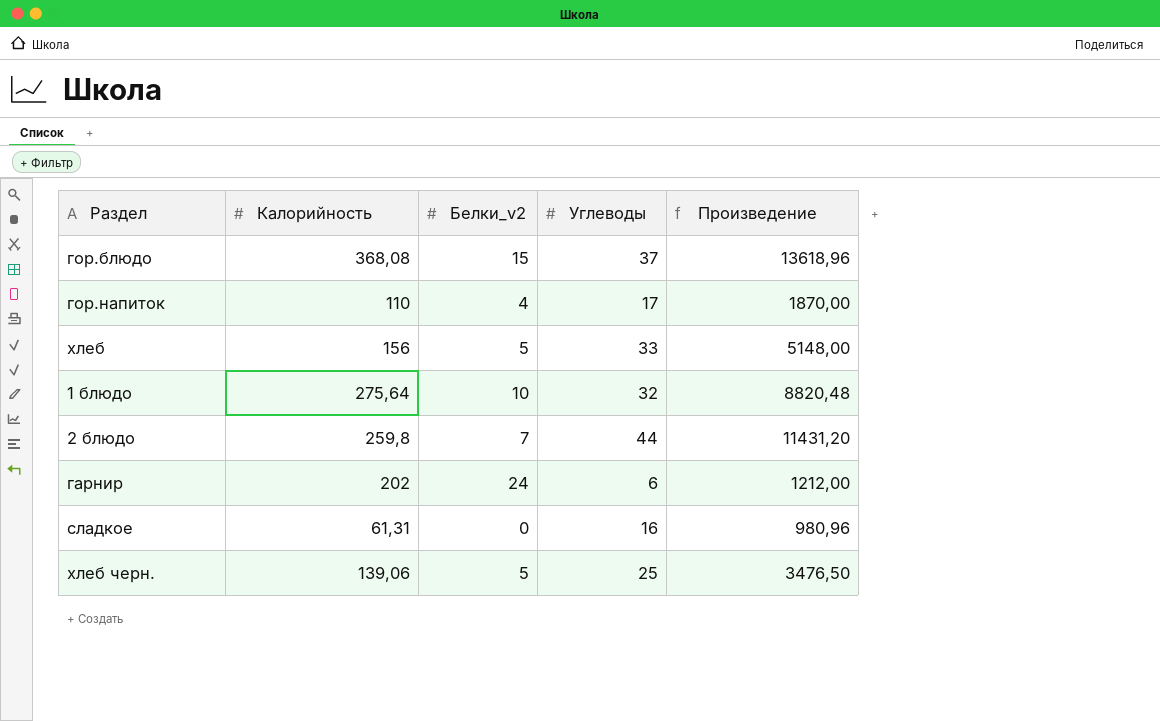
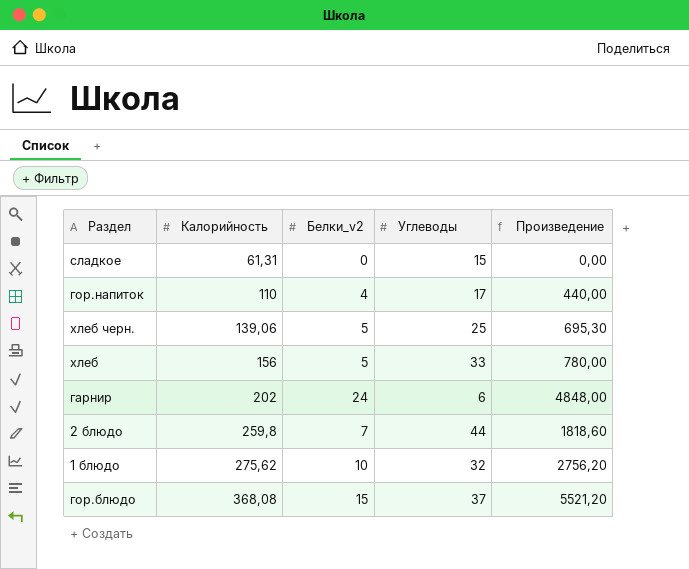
row order: none -> Калорийность ascending
column Произведение | formula: [Калорийность] * [Углеводы] -> [Калорийность] * [Белки_v2]
сладкое | Углеводы: 16 -> 15
1 блюдо | Калорийность: 275,64 -> 275,62

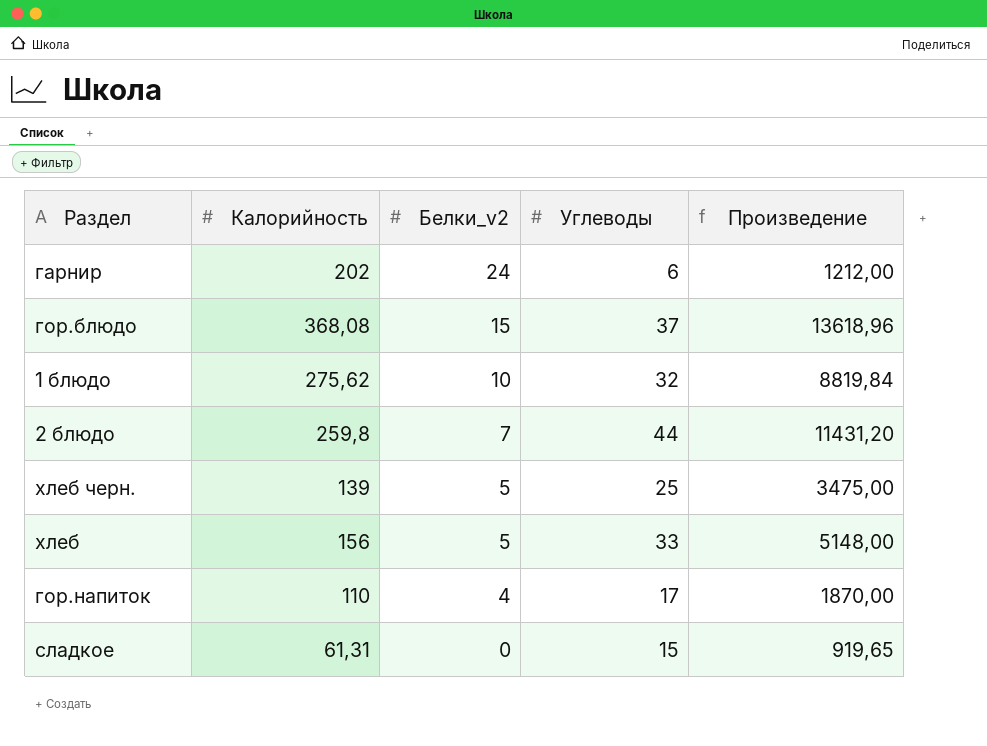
row order: Калорийность ascending -> Белки_v2 descending
column Произведение | formula: [Калорийность] * [Белки_v2] -> [Калорийность] * [Углеводы]
хлеб черн. | Калорийность: 139,06 -> 139

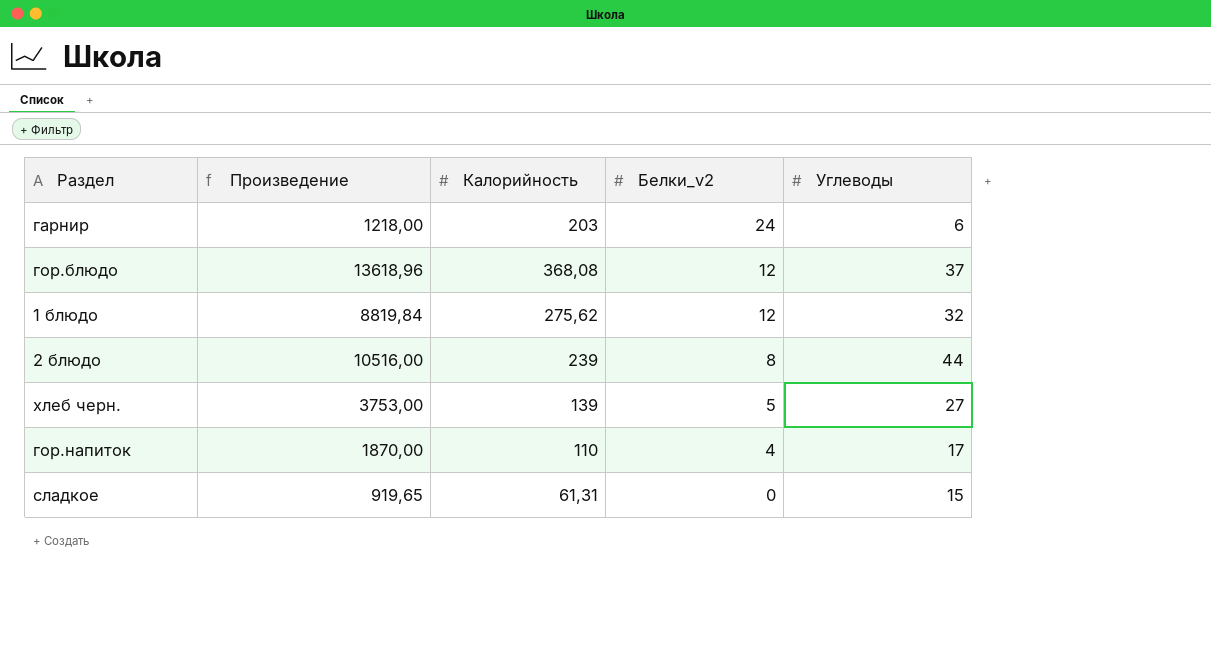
column Произведение | position: 5 -> 2
row хлеб: 156 | 5 | 33 | 5148,00 -> none
гарнир | Произведение: 1212,00 -> 1218,00
гарнир | Калорийность: 202 -> 203
гор.блюдо | Белки_v2: 15 -> 12
1 блюдо | Белки_v2: 10 -> 12
2 блюдо | Произведение: 11431,20 -> 10516,00
2 блюдо | Калорийность: 259,8 -> 239
2 блюдо | Белки_v2: 7 -> 8
хлеб черн. | Произведение: 3475,00 -> 3753,00
хлеб черн. | Углеводы: 25 -> 27

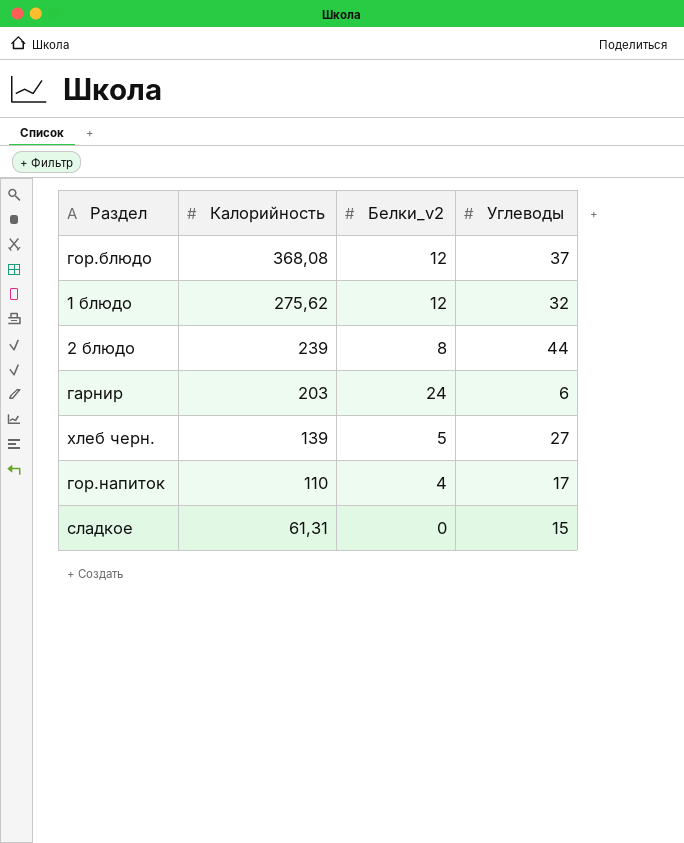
row order: Белки_v2 descending -> Калорийность descending
column Произведение | formula: [Калорийность] * [Углеводы] -> none

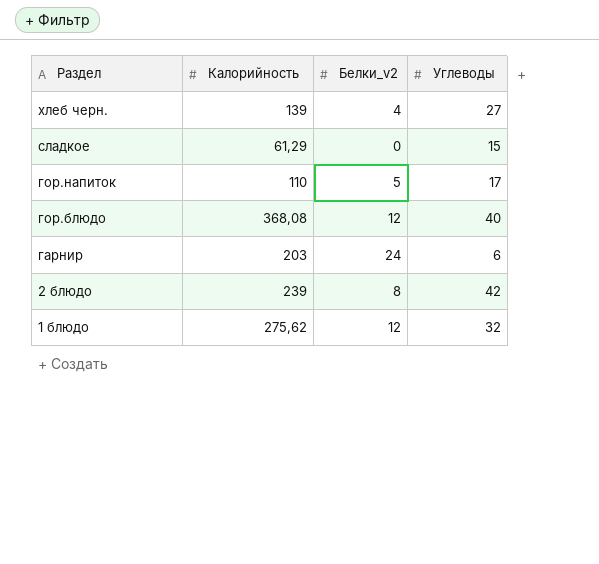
row order: Калорийность descending -> Раздел descending
хлеб черн. | Белки_v2: 5 -> 4
сладкое | Калорийность: 61,31 -> 61,29
гор.напиток | Белки_v2: 4 -> 5
гор.блюдо | Углеводы: 37 -> 40
2 блюдо | Углеводы: 44 -> 42

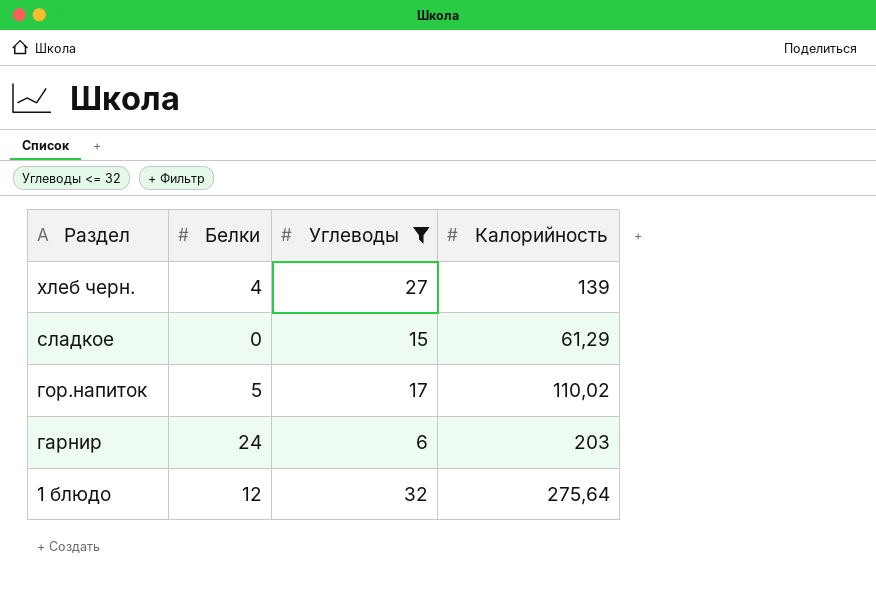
filter: none -> Углеводы <= 32
column name: Белки_v2 -> Белки
column Калорийность | position: 2 -> 4
гор.напиток | Калорийность: 110 -> 110,02
1 блюдо | Калорийность: 275,62 -> 275,64

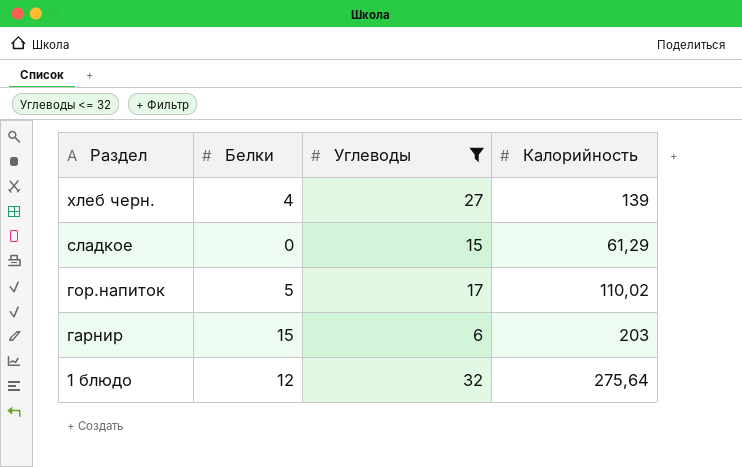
гарнир | Белки: 24 -> 15

